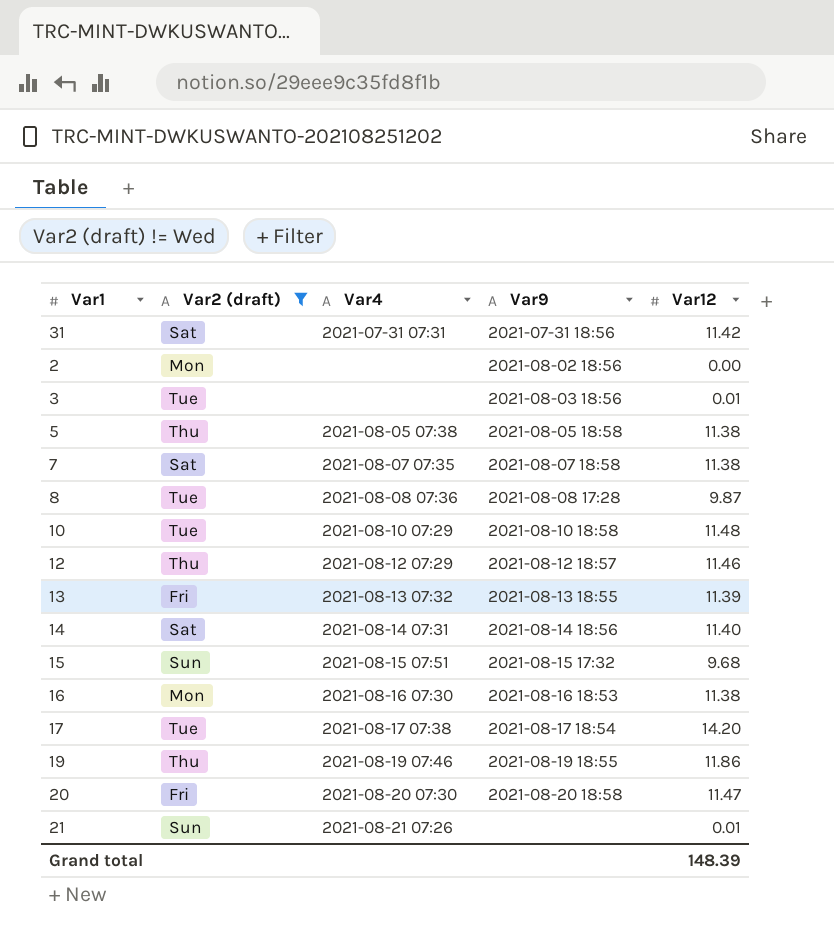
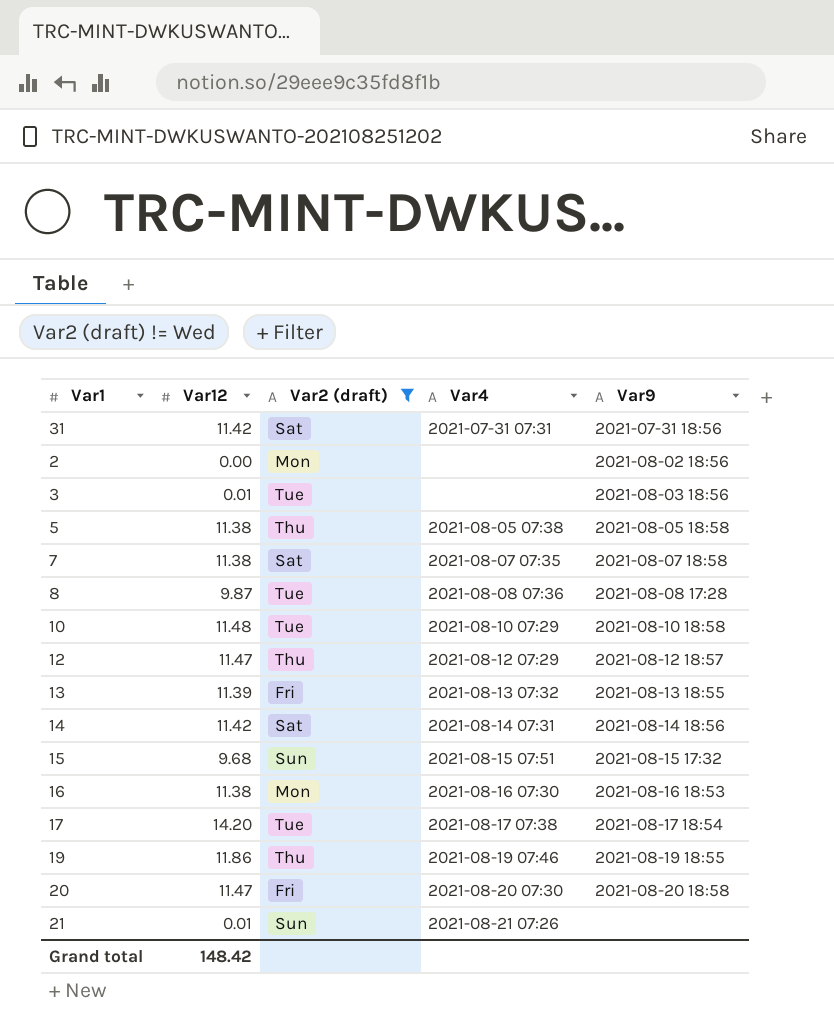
column Var12 | position: 5 -> 2
12 | Var12: 11.46 -> 11.47
14 | Var12: 11.40 -> 11.42
Grand total | Var12: 148.39 -> 148.42

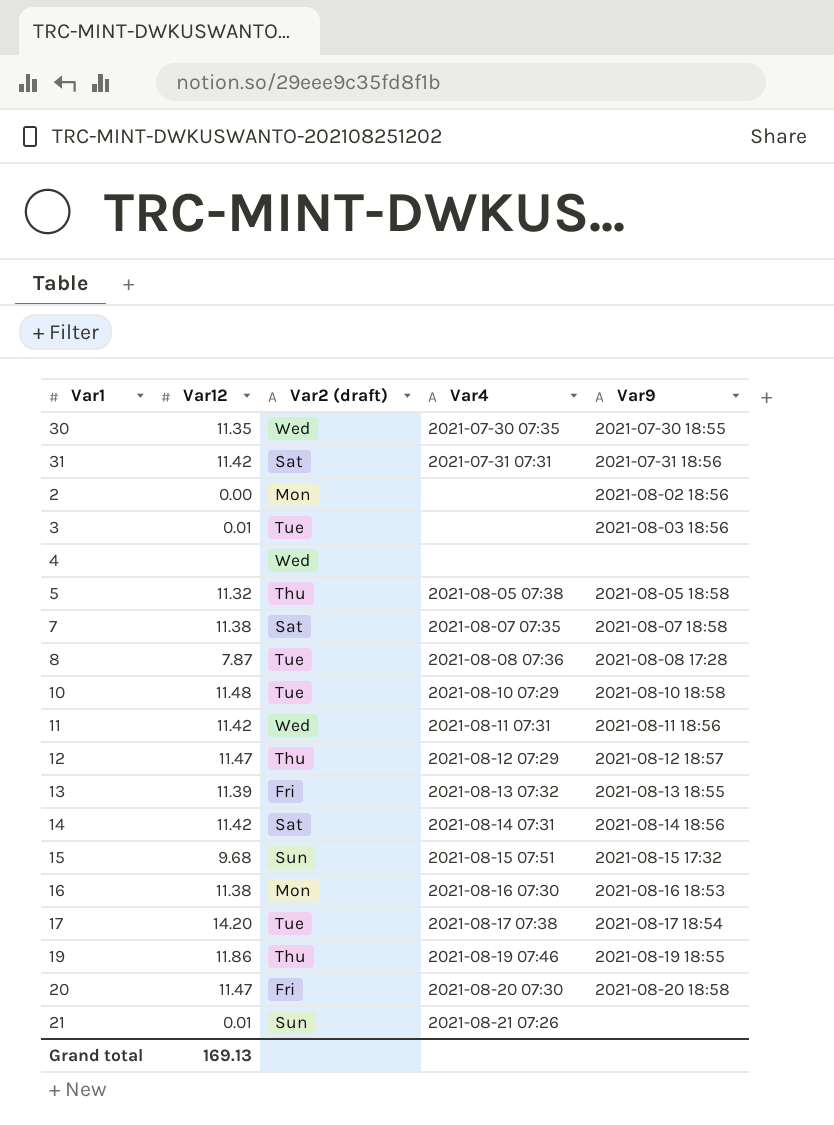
filter: Var2 (draft) != Wed -> none
5 | Var12: 11.38 -> 11.32
8 | Var12: 9.87 -> 7.87
Grand total | Var12: 148.42 -> 169.13

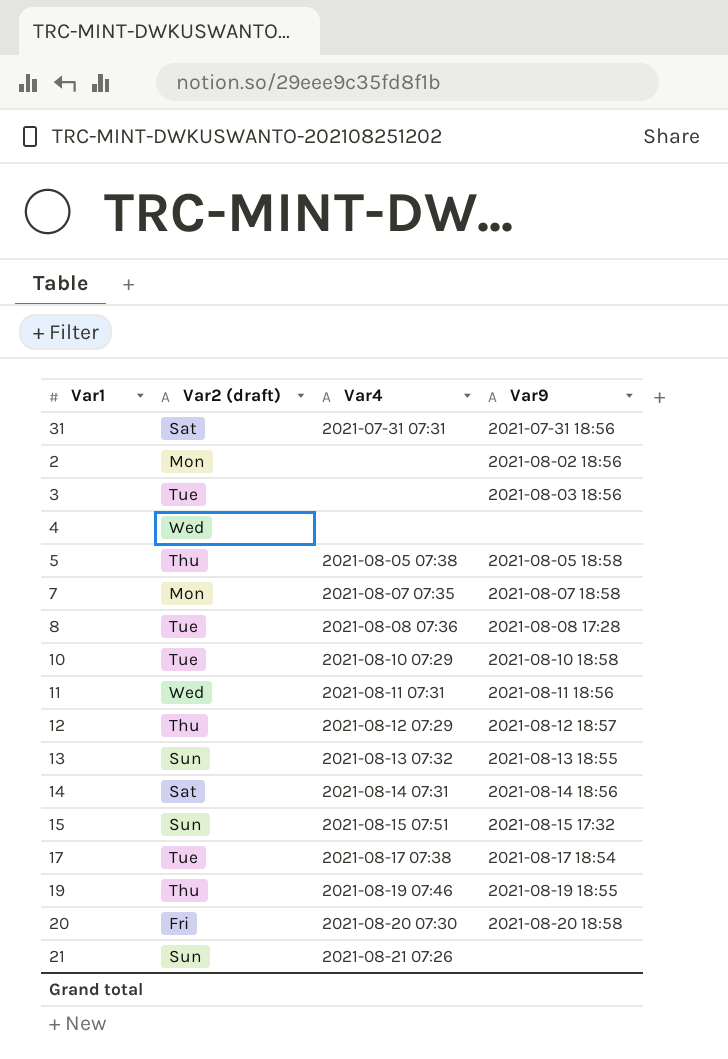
column Var12 | position: 2 -> none
row 30: 11.35 | Wed | 2021-07-30 07:35 | 2021-07-30 18:55 -> none
row 16: 11.38 | Mon | 2021-08-16 07:30 | 2021-08-16 18:53 -> none
7 | Var2 (draft): Sat -> Mon
13 | Var2 (draft): Fri -> Sun

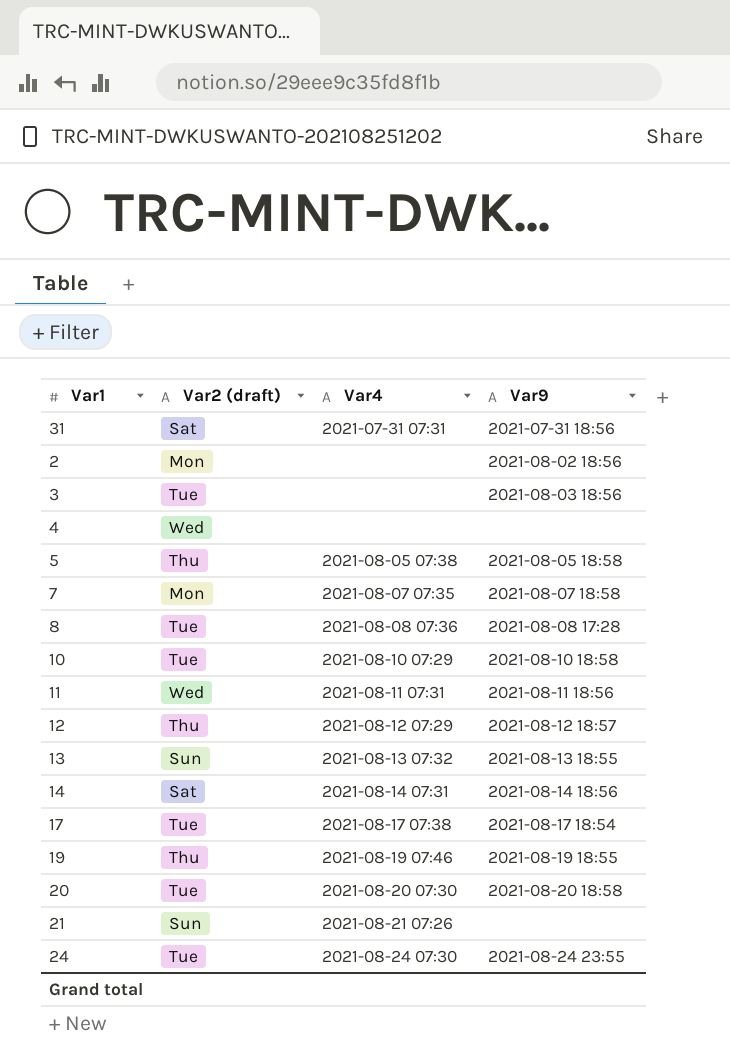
row 15: Sun | 2021-08-15 07:51 | 2021-08-15 17:32 -> none
20 | Var2 (draft): Fri -> Tue
row 24: none -> Tue | 2021-08-24 07:30 | 2021-08-24 23:55

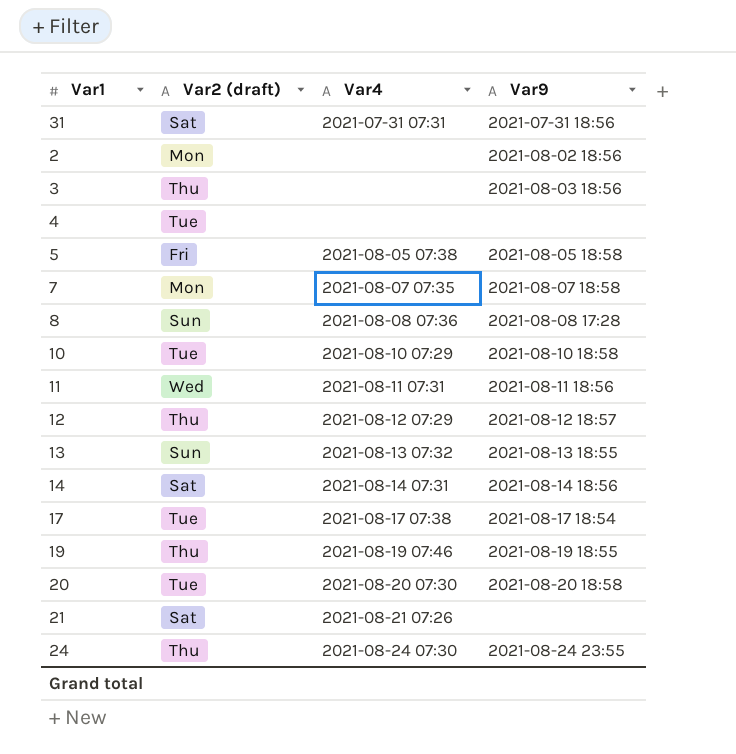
3 | Var2 (draft): Tue -> Thu
4 | Var2 (draft): Wed -> Tue
5 | Var2 (draft): Thu -> Fri
8 | Var2 (draft): Tue -> Sun
21 | Var2 (draft): Sun -> Sat
24 | Var2 (draft): Tue -> Thu

